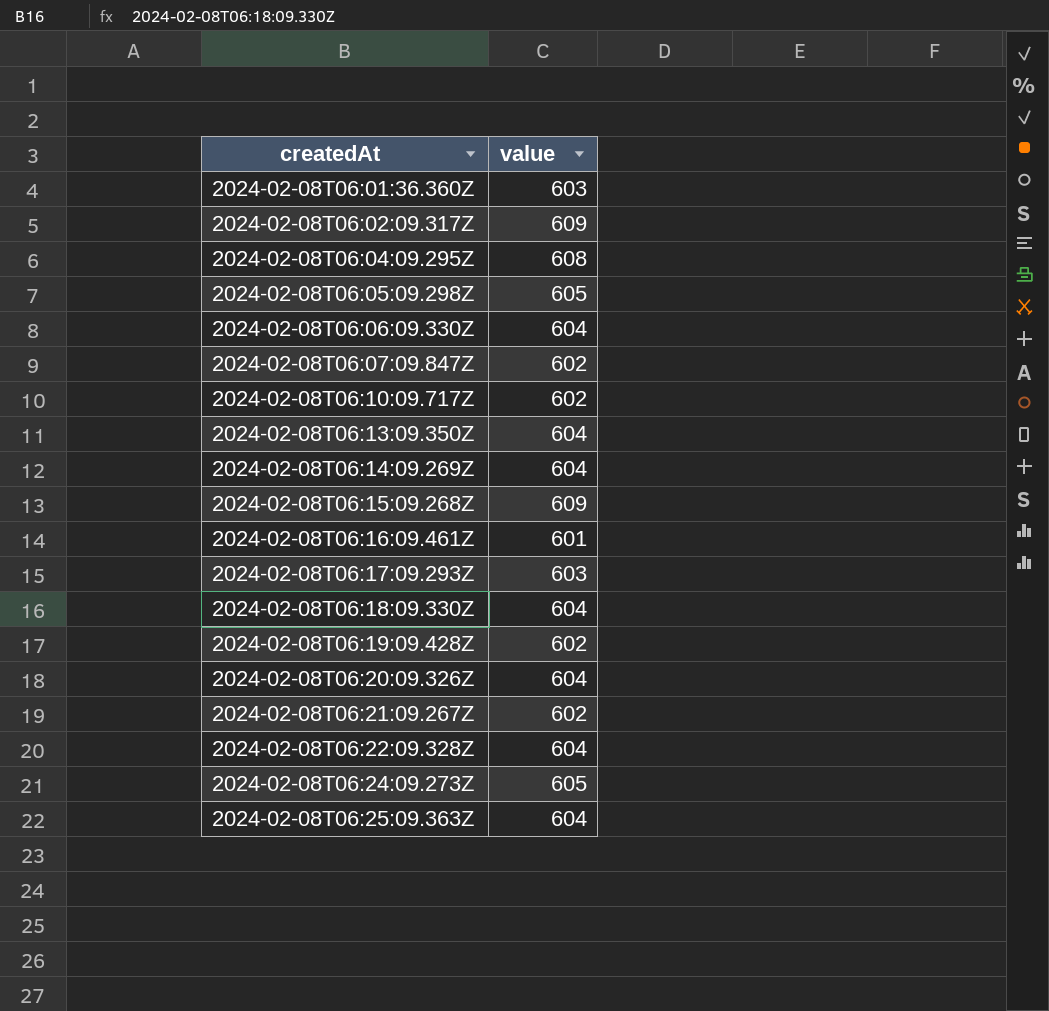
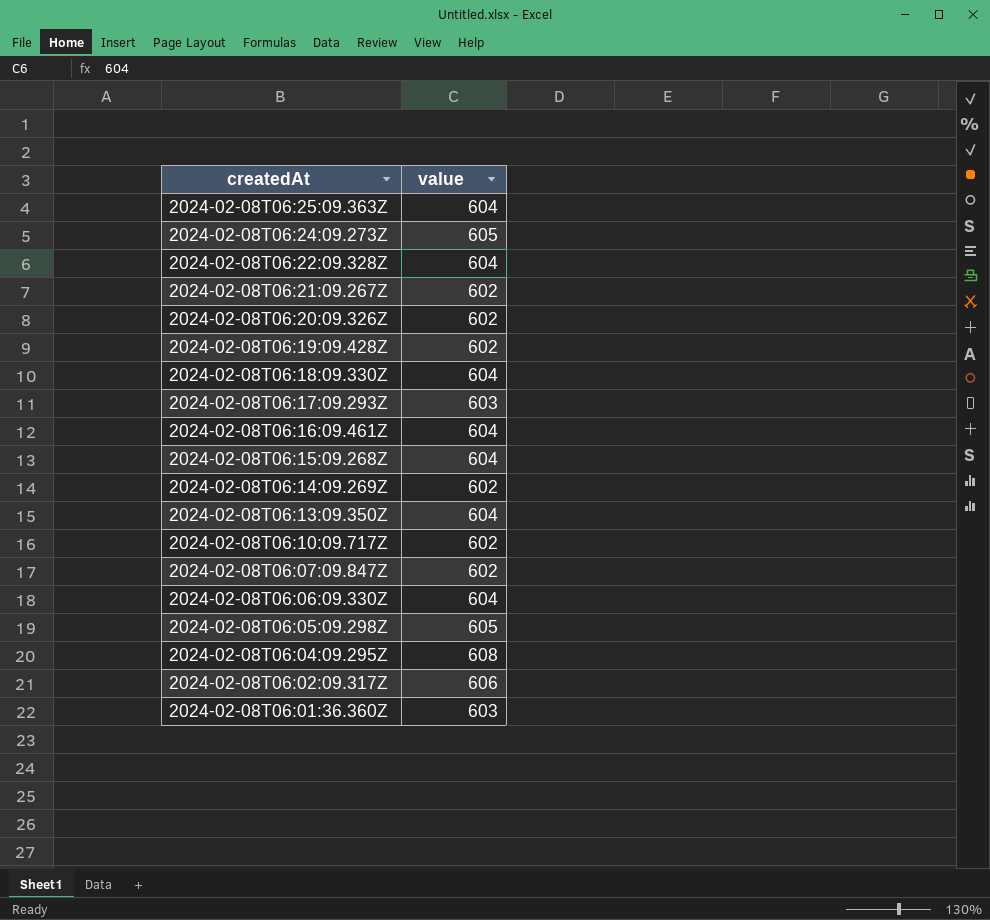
row order: createdAt ascending -> createdAt descending
2024-02-08T06:20:09.326Z | value: 604 -> 602
2024-02-08T06:16:09.461Z | value: 601 -> 604
2024-02-08T06:15:09.268Z | value: 609 -> 604
2024-02-08T06:14:09.269Z | value: 604 -> 602
2024-02-08T06:02:09.317Z | value: 609 -> 606

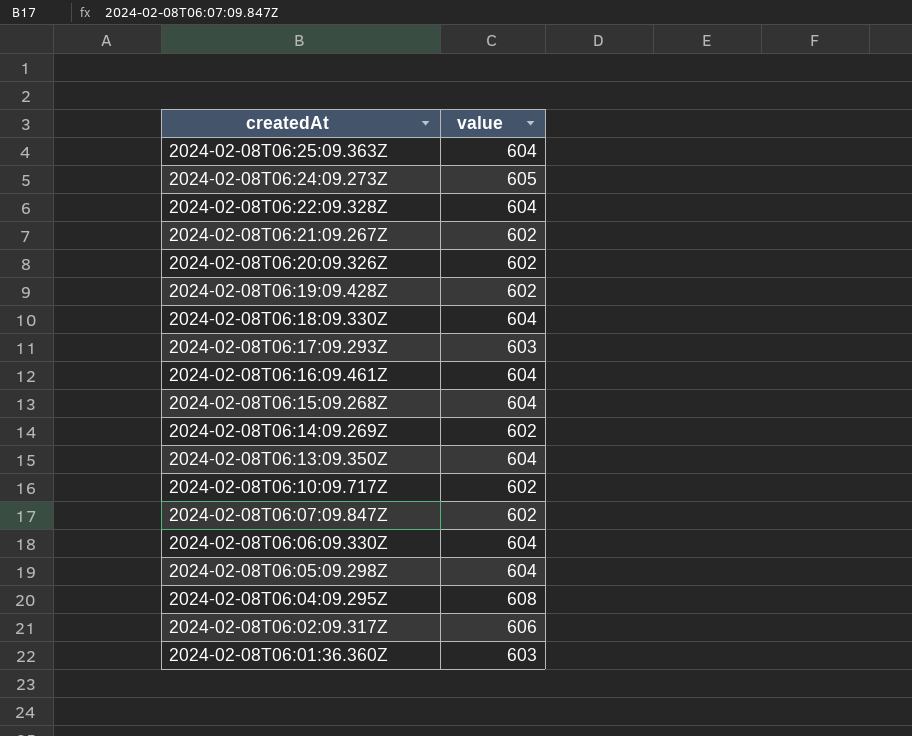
2024-02-08T06:05:09.298Z | value: 605 -> 604

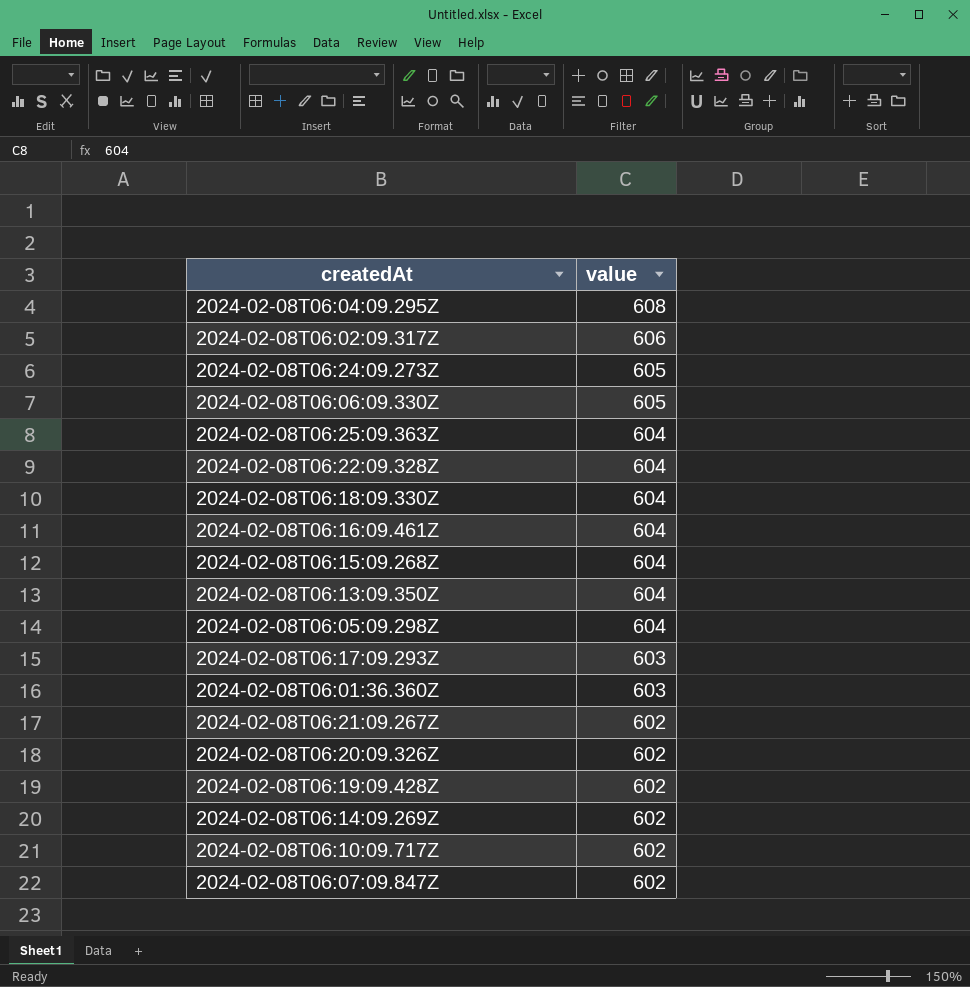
row order: createdAt descending -> value descending
2024-02-08T06:06:09.330Z | value: 604 -> 605

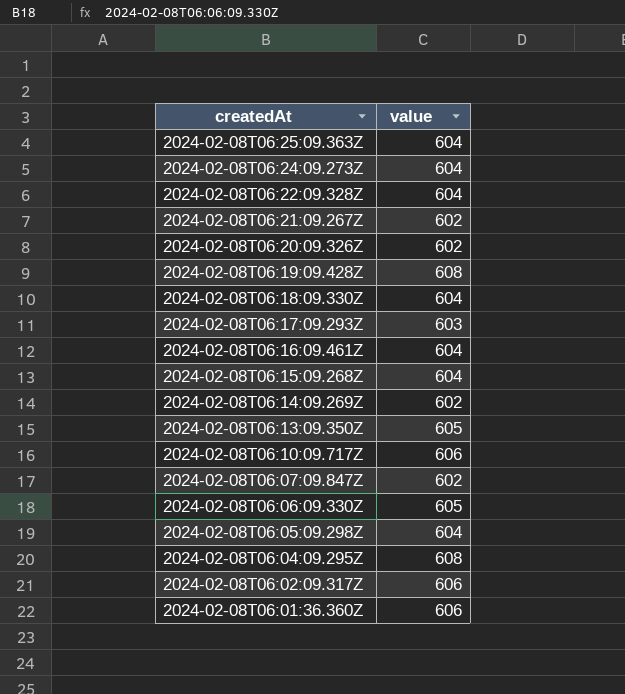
row order: value descending -> createdAt descending
2024-02-08T06:24:09.273Z | value: 605 -> 604
2024-02-08T06:19:09.428Z | value: 602 -> 608
2024-02-08T06:13:09.350Z | value: 604 -> 605
2024-02-08T06:10:09.717Z | value: 602 -> 606
2024-02-08T06:01:36.360Z | value: 603 -> 606

